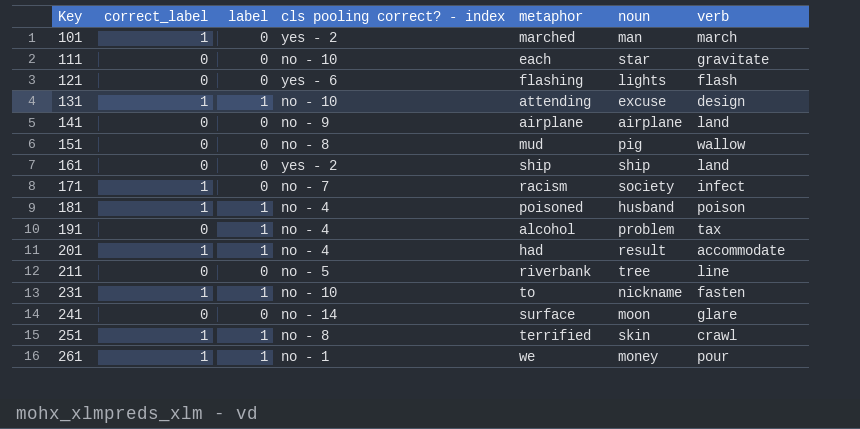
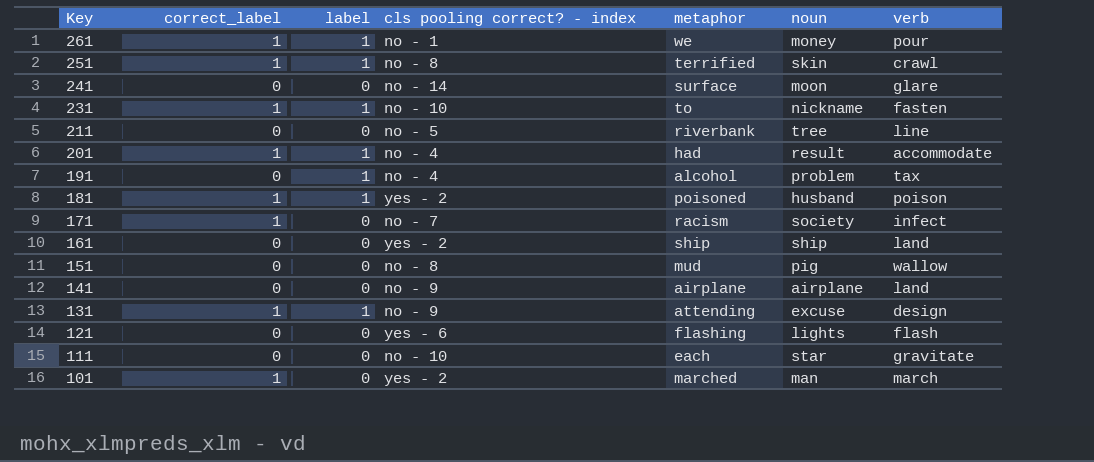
row order: Key ascending -> Key descending
181 | cls pooling correct? - index: no - 4 -> yes - 2
131 | cls pooling correct? - index: no - 10 -> no - 9

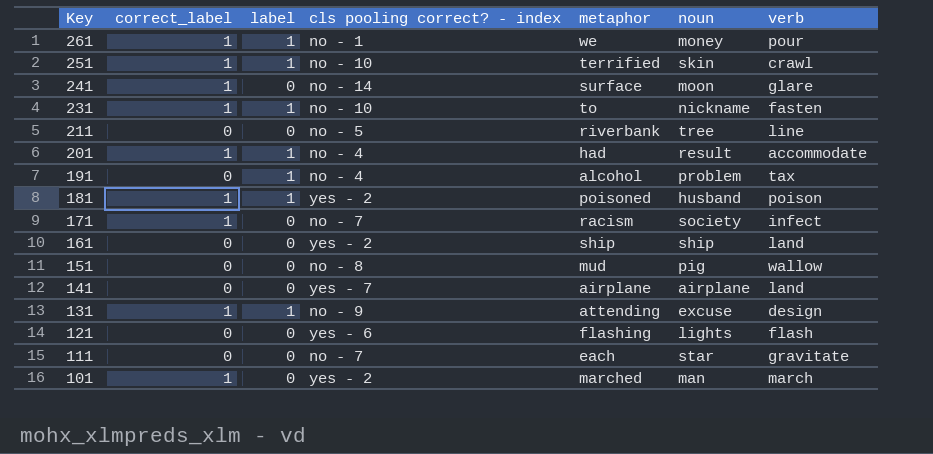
251 | cls pooling correct? - index: no - 8 -> no - 10
241 | correct_label: 0 -> 1
141 | cls pooling correct? - index: no - 9 -> yes - 7
111 | cls pooling correct? - index: no - 10 -> no - 7

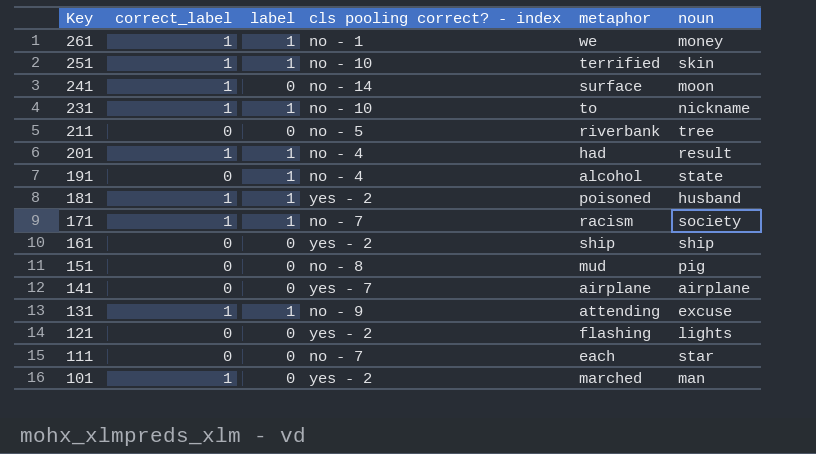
column verb | position: 7 -> none
191 | noun: problem -> state
171 | label: 0 -> 1
121 | cls pooling correct? - index: yes - 6 -> yes - 2

